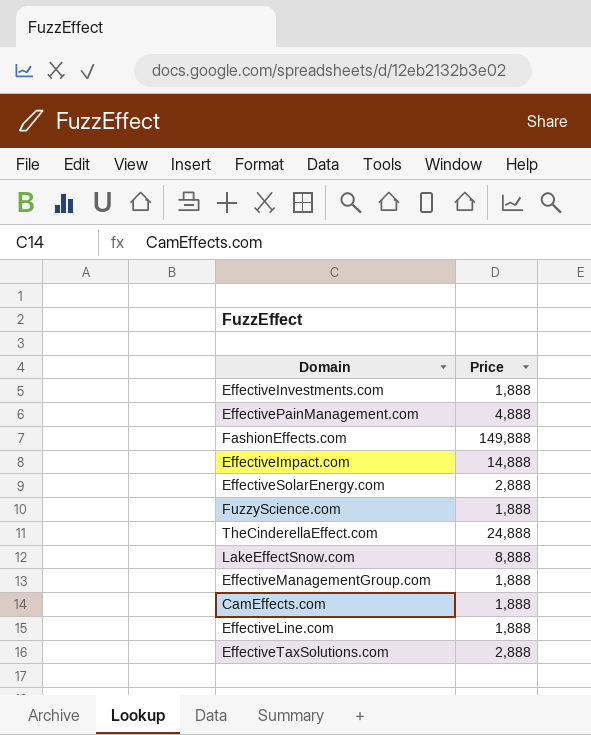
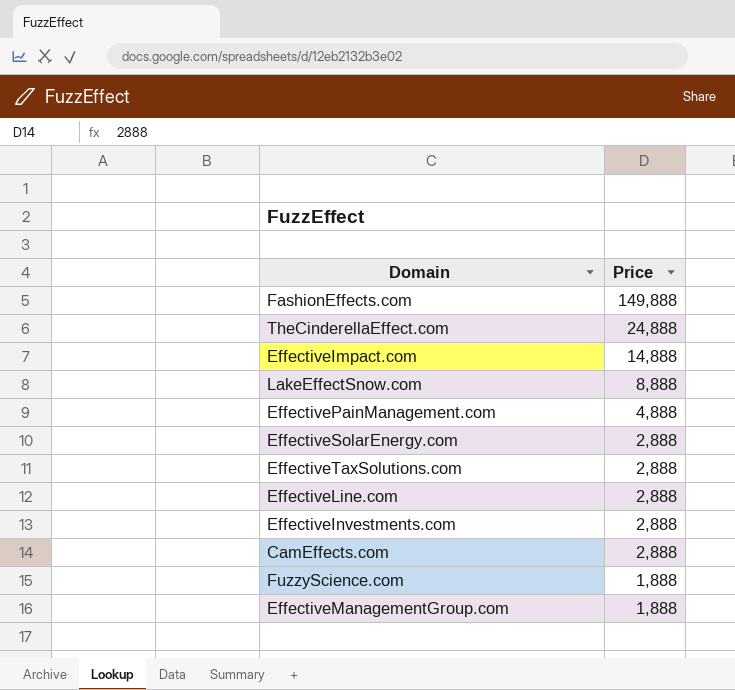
row order: none -> Price descending
EffectiveLine.com | Price: 1,888 -> 2,888
EffectiveInvestments.com | Price: 1,888 -> 2,888
CamEffects.com | Price: 1,888 -> 2,888

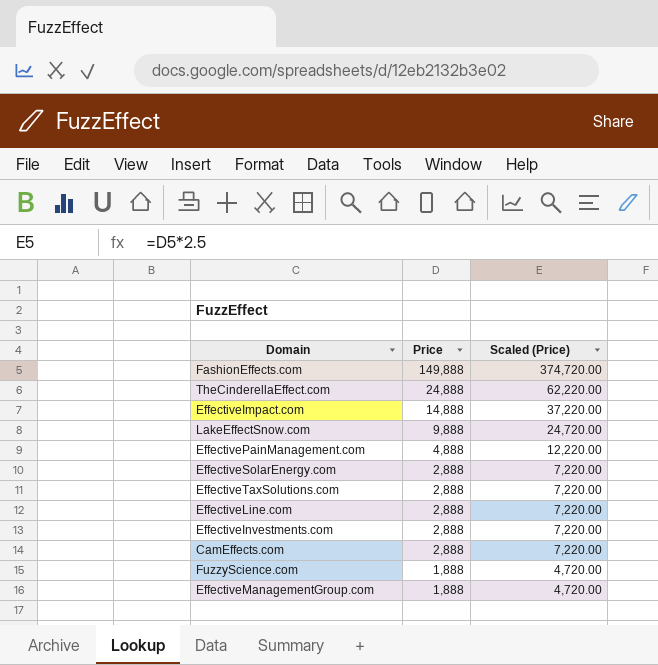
column Scaled (Price) | formula: none -> [Price] * 2.5
LakeEffectSnow.com | Price: 8,888 -> 9,888

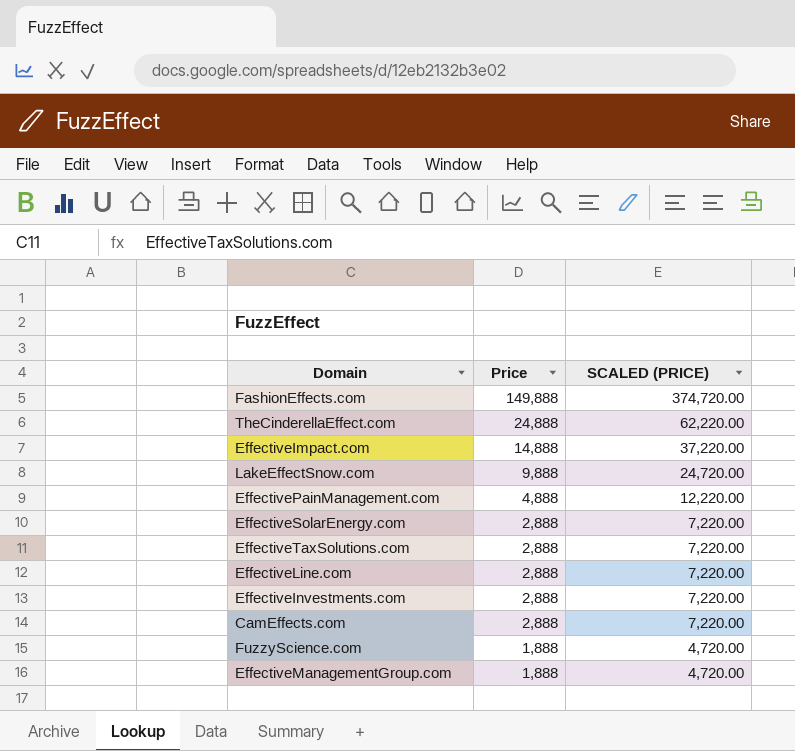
column name: Scaled (Price) -> SCALED (PRICE)

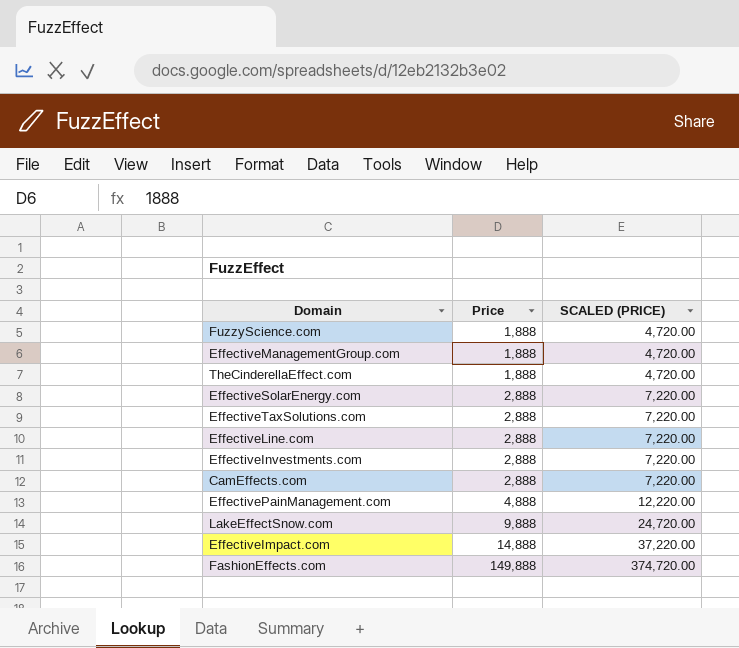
row order: Price descending -> Price ascending
TheCinderellaEffect.com | Price: 24,888 -> 1,888
TheCinderellaEffect.com | SCALED (PRICE): 62,220.00 -> 4,720.00

